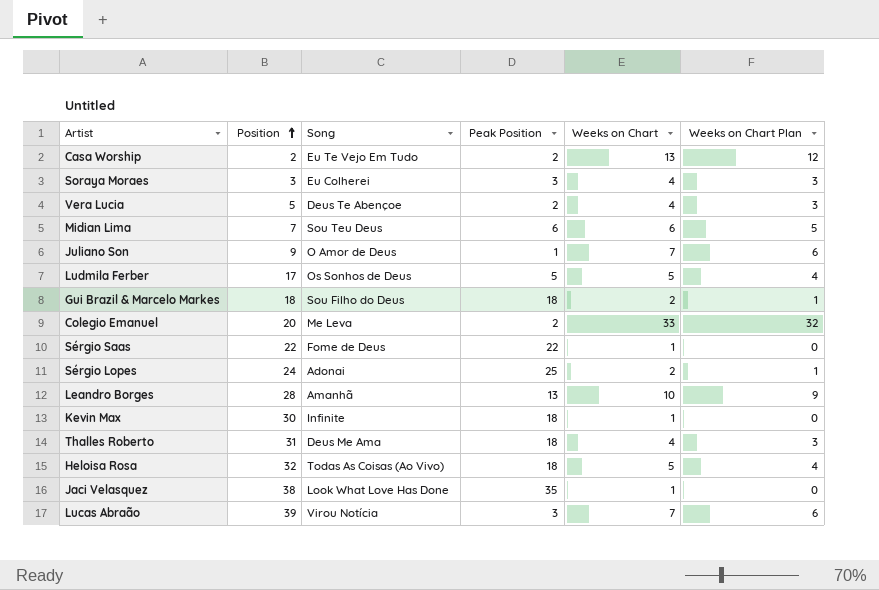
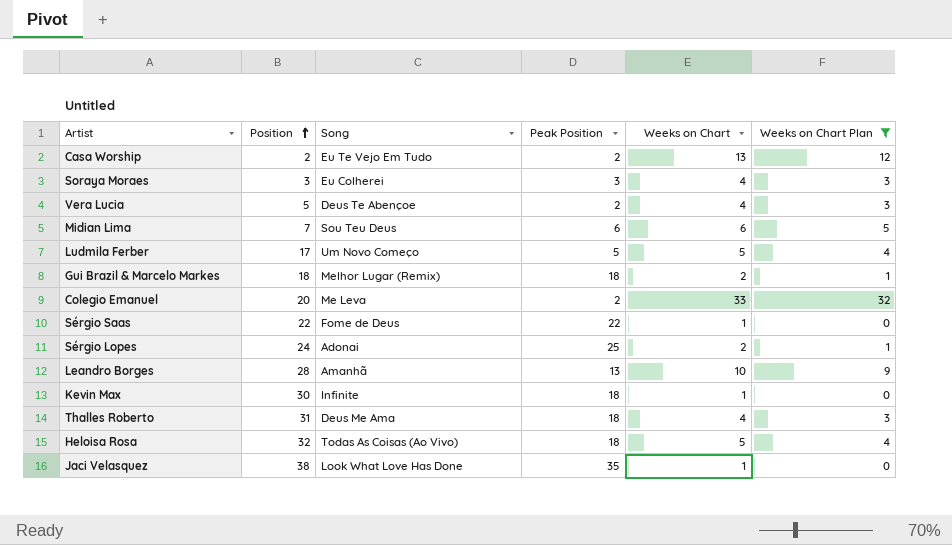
filter: none -> Weeks on Chart Plan != 6
Ludmila Ferber | Song: Os Sonhos de Deus -> Um Novo Começo
Gui Brazil & Marcelo Markes | Song: Sou Filho do Deus -> Melhor Lugar (Remix)

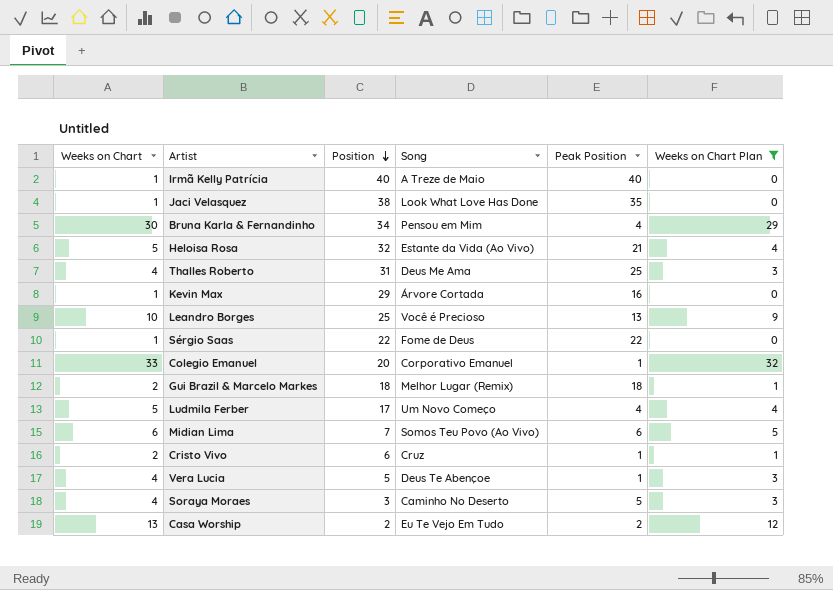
row order: Position ascending -> Position descending
column Weeks on Chart | position: 5 -> 1
row Sérgio Lopes: 24 | Adonai | 25 | 2 | 1 -> none
row Irmã Kelly Patrícia: none -> 1 | 40 | A Treze de Maio | 40 | 0
row Bruna Karla & Fernandinho: none -> 30 | 34 | Pensou em Mim | 4 | 29
Heloisa Rosa | Song: Todas As Coisas (Ao Vivo) -> Estante da Vida (Ao Vivo)
Heloisa Rosa | Peak Position: 18 -> 21
Thalles Roberto | Peak Position: 18 -> 25
Kevin Max | Position: 30 -> 29
Kevin Max | Song: Infinite -> Árvore Cortada
Kevin Max | Peak Position: 18 -> 16
Leandro Borges | Position: 28 -> 25
Leandro Borges | Song: Amanhã -> Você é Precioso
Colegio Emanuel | Song: Me Leva -> Corporativo Emanuel
Colegio Emanuel | Peak Position: 2 -> 1
Ludmila Ferber | Peak Position: 5 -> 4
Midian Lima | Song: Sou Teu Deus -> Somos Teu Povo (Ao Vivo)
row Cristo Vivo: none -> 2 | 6 | Cruz | 1 | 1
Vera Lucia | Peak Position: 2 -> 1
Soraya Moraes | Song: Eu Colherei -> Caminho No Deserto
Soraya Moraes | Peak Position: 3 -> 5

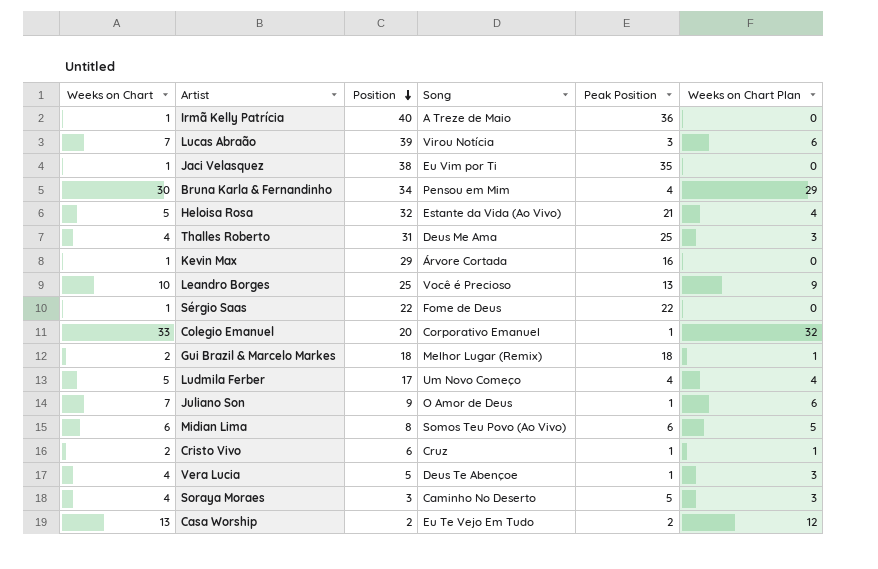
filter: Weeks on Chart Plan != 6 -> none
Irmã Kelly Patrícia | Peak Position: 40 -> 36
Jaci Velasquez | Song: Look What Love Has Done -> Eu Vim por Ti
Midian Lima | Position: 7 -> 8

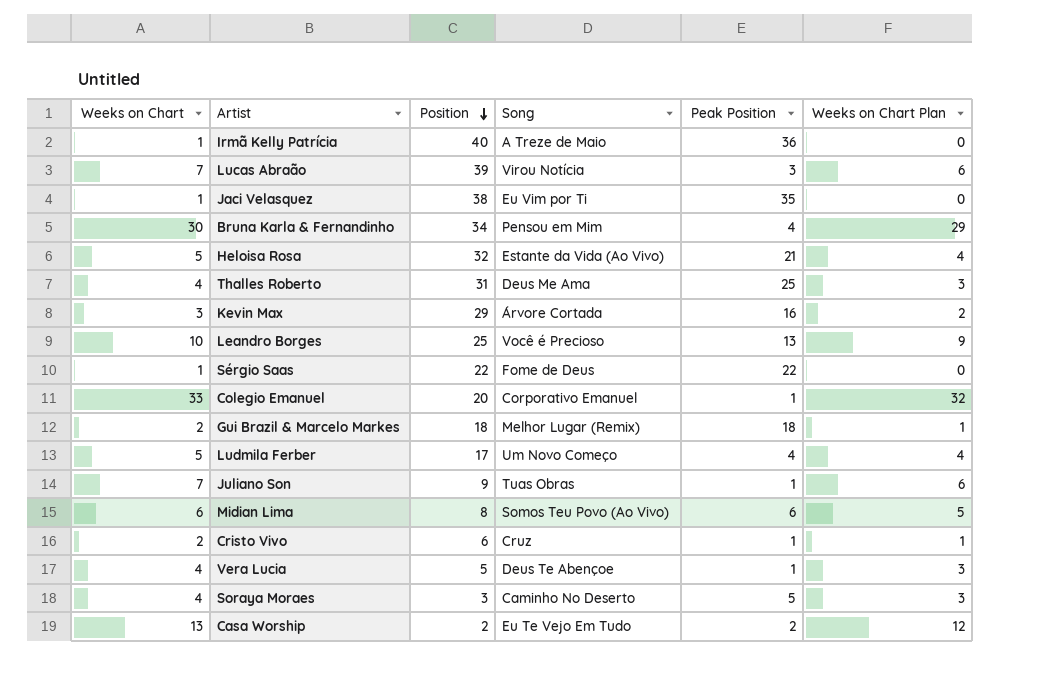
Kevin Max | Weeks on Chart: 1 -> 3
Kevin Max | Weeks on Chart Plan: 0 -> 2
Juliano Son | Song: O Amor de Deus -> Tuas Obras

